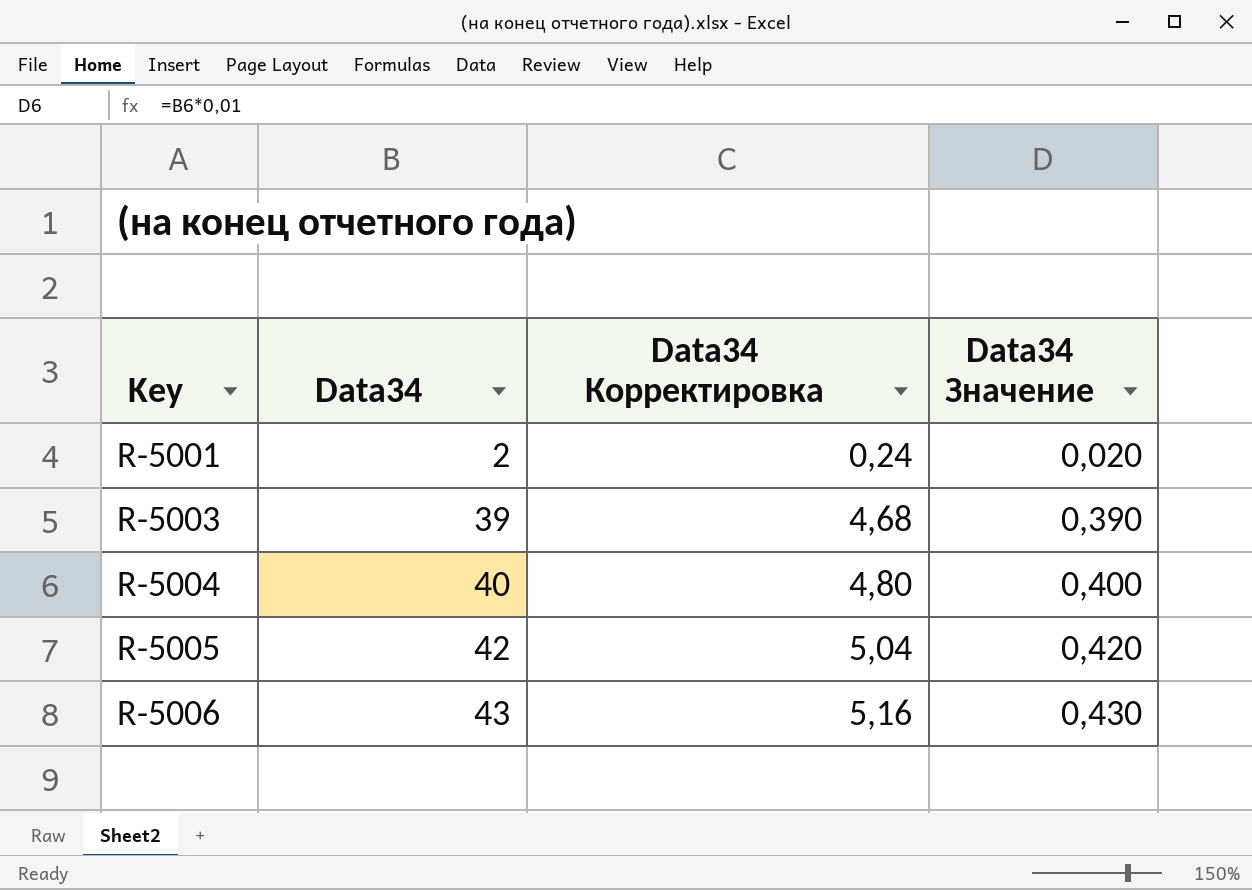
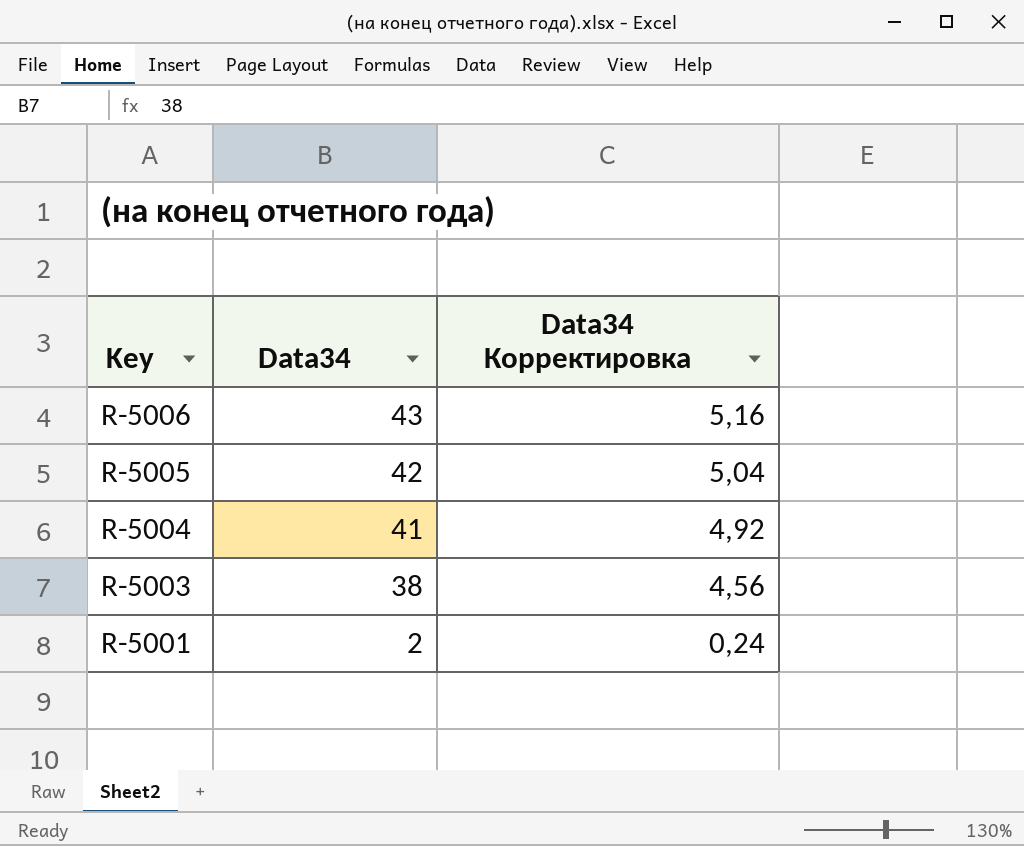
row order: Key ascending -> Key descending
column Data34 Значение | formula: [Data34] * 0,01 -> none
R-5004 | Data34: 40 -> 41
R-5004 | Data34 Корректировка: 4,80 -> 4,92
R-5003 | Data34: 39 -> 38
R-5003 | Data34 Корректировка: 4,68 -> 4,56

